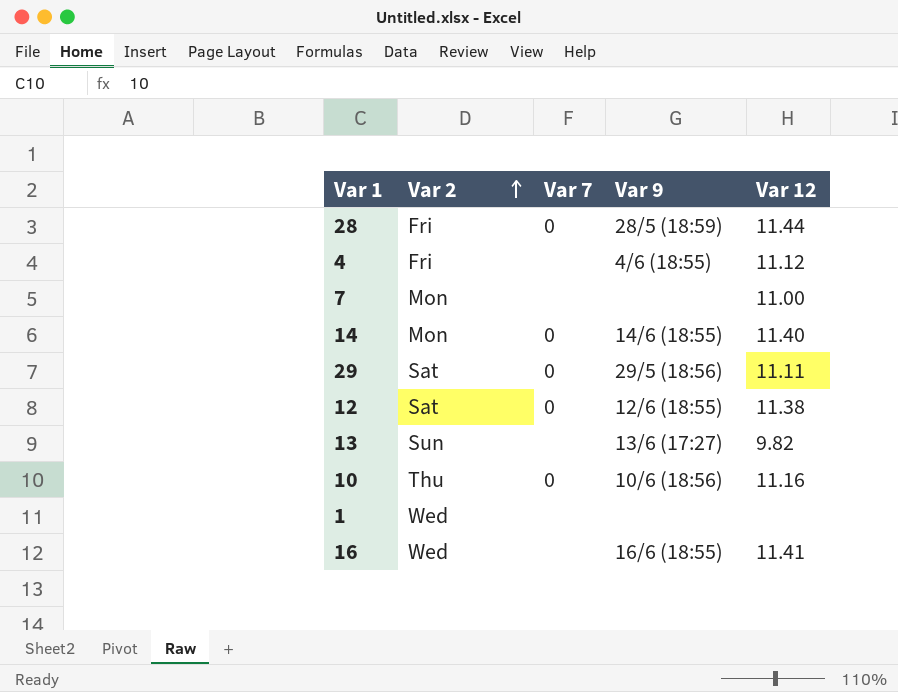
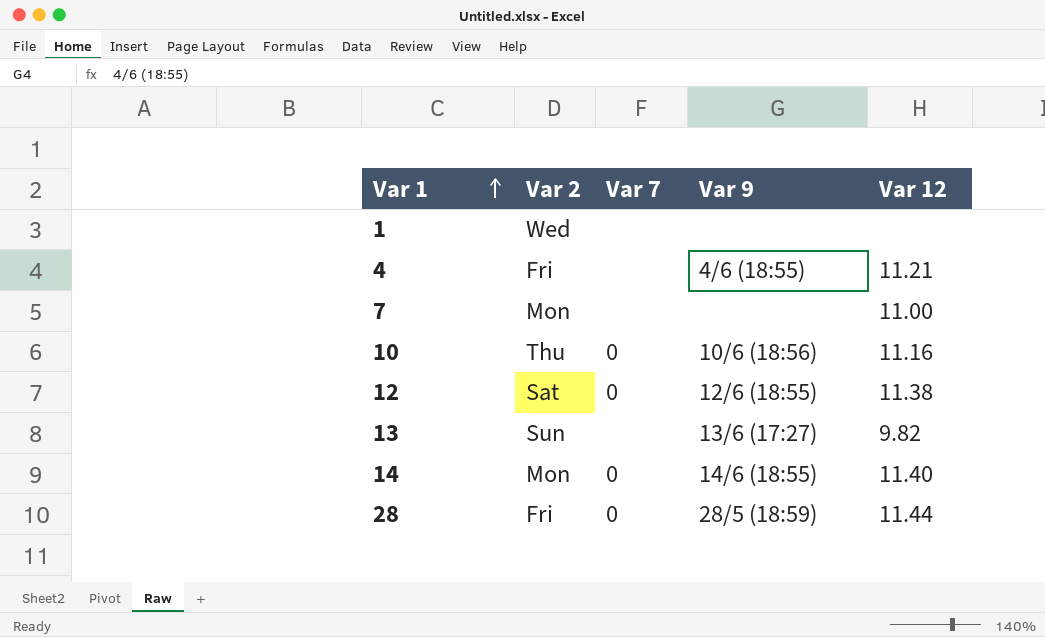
row order: Var 2 ascending -> Var 1 ascending
row 29: Sat | 0 | 29/5 (18:56) | 11.11 -> none
row 16: Wed | none | 16/6 (18:55) | 11.41 -> none
4 | Var 12: 11.12 -> 11.21

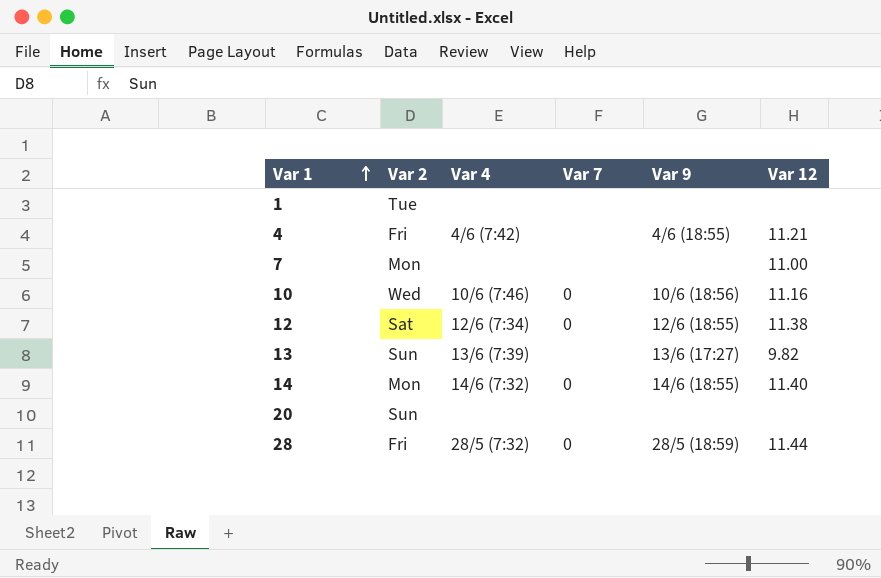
column Var 4 | position: none -> 3
1 | Var 2: Wed -> Tue
10 | Var 2: Thu -> Wed
row 20: none -> Sun | none | none | none | none

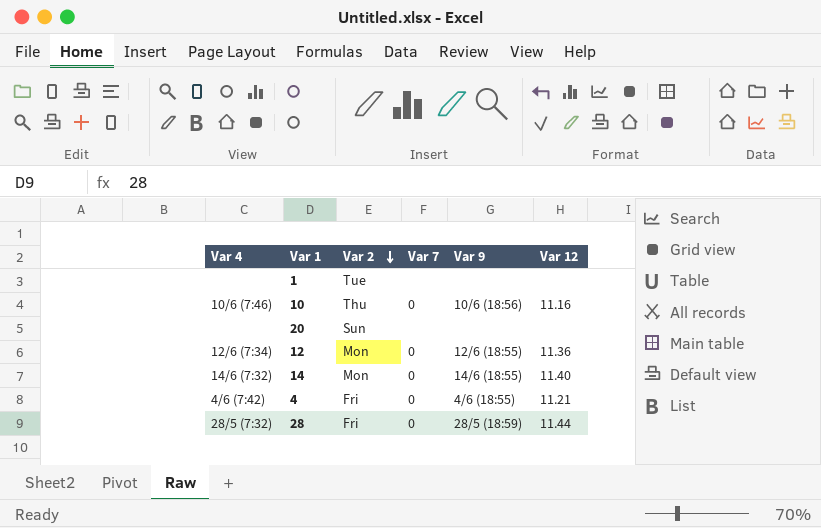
row order: Var 1 ascending -> Var 2 descending
column Var 4 | position: 3 -> 1
row 7: Mon | none | none | none | 11.00 -> none
row 13: Sun | 13/6 (7:39) | none | 13/6 (17:27) | 9.82 -> none
10 | Var 2: Wed -> Thu
12 | Var 2: Sat -> Mon
12 | Var 12: 11.38 -> 11.36
4 | Var 7: none -> 0

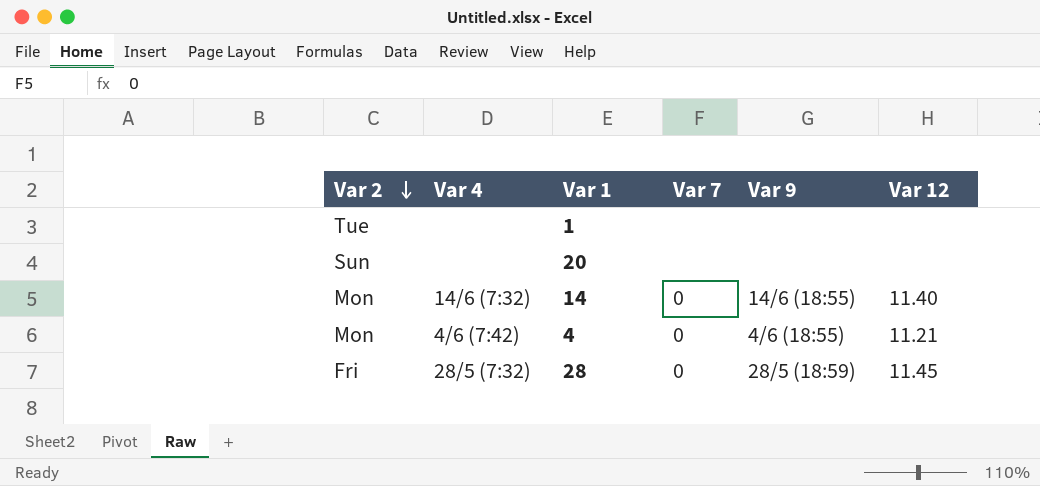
column Var 2 | position: 3 -> 1
row 10: 10/6 (7:46) | Thu | 0 | 10/6 (18:56) | 11.16 -> none
row 12: 12/6 (7:34) | Mon | 0 | 12/6 (18:55) | 11.36 -> none
4 | Var 2: Fri -> Mon
28 | Var 12: 11.44 -> 11.45

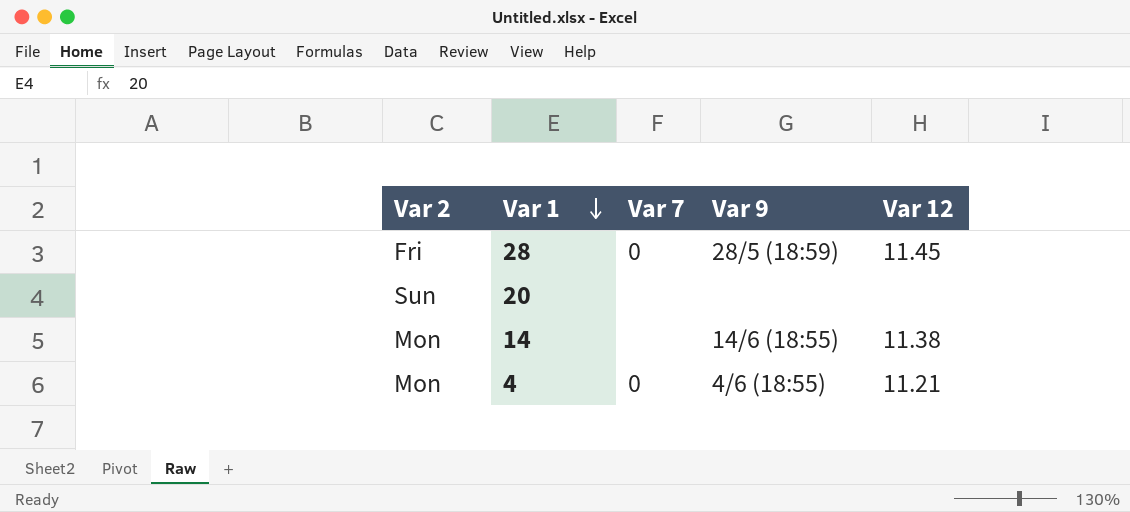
row order: Var 2 descending -> Var 1 descending
column Var 4 | position: 2 -> none
row 1: Tue | none | none | none | none -> none
14 | Var 7: 0 -> none
14 | Var 12: 11.40 -> 11.38

